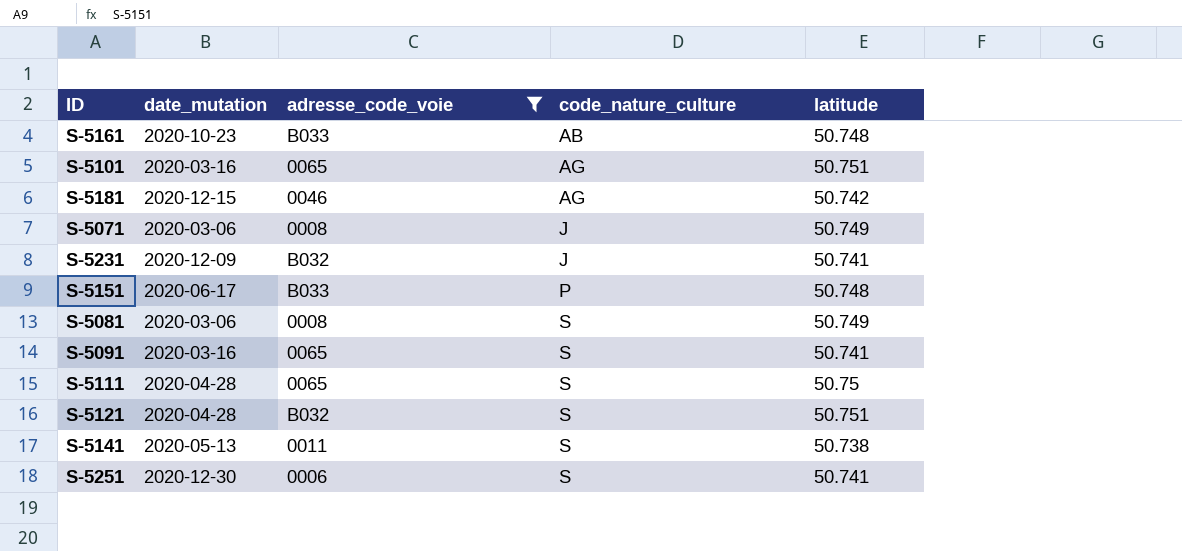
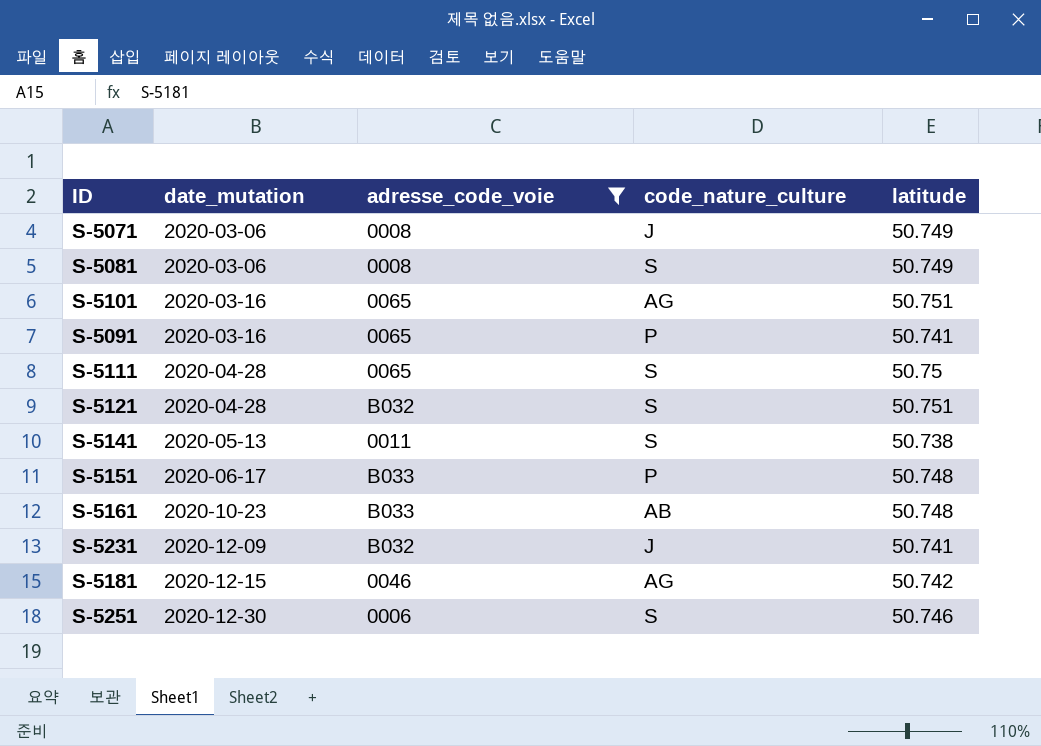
row order: code_nature_culture ascending -> date_mutation ascending
S-5091 | code_nature_culture: S -> P
S-5251 | latitude: 50.741 -> 50.746

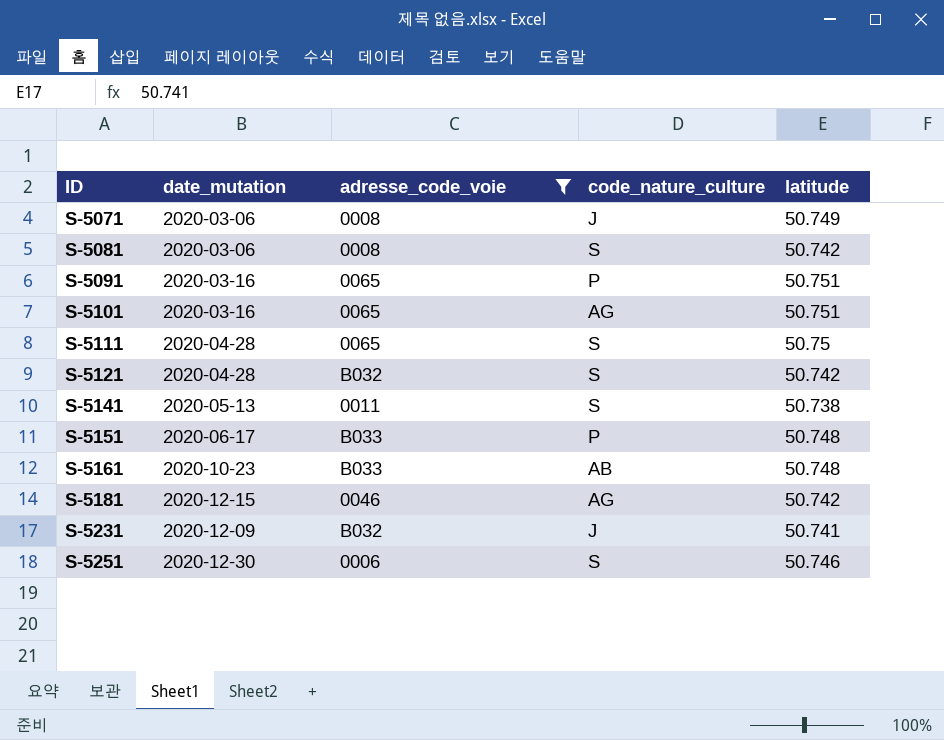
row order: date_mutation ascending -> ID ascending
S-5081 | latitude: 50.749 -> 50.742
S-5091 | latitude: 50.741 -> 50.751
S-5121 | latitude: 50.751 -> 50.742

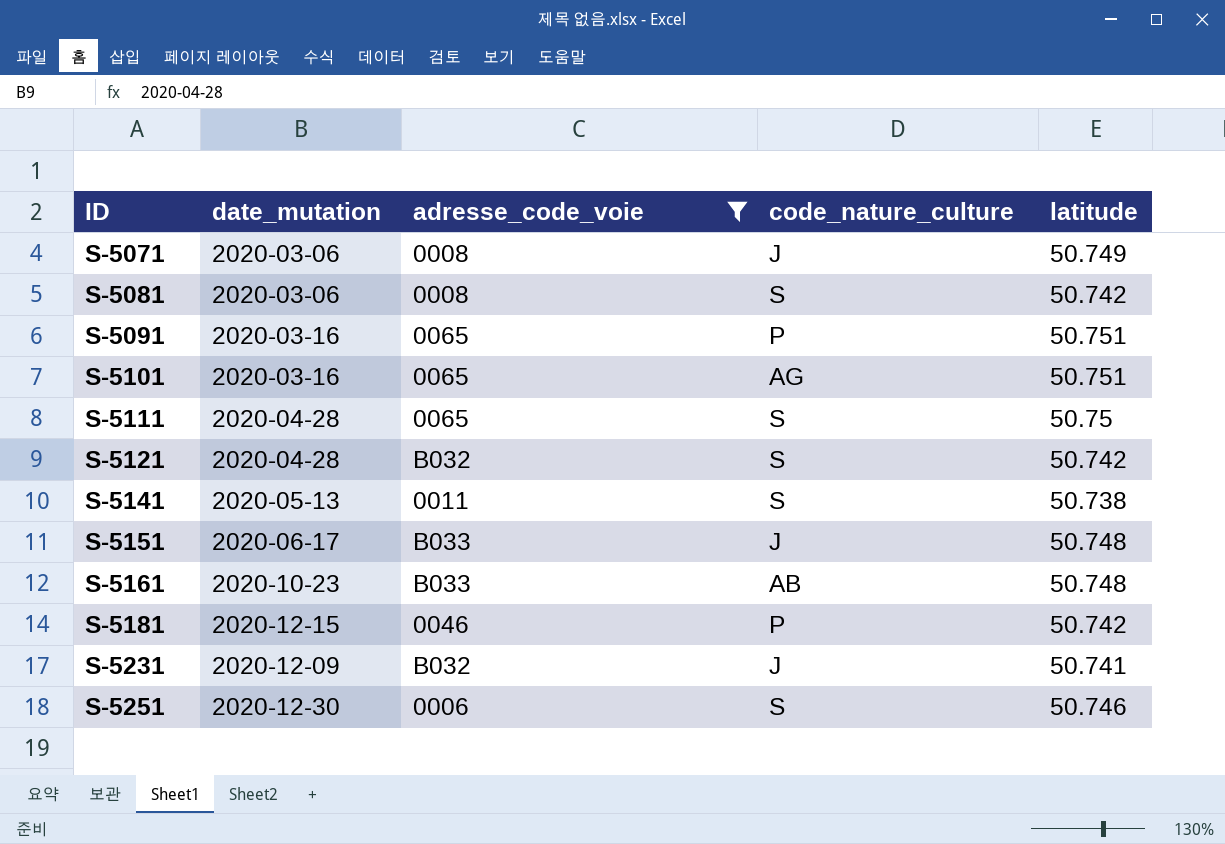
S-5151 | code_nature_culture: P -> J
S-5181 | code_nature_culture: AG -> P

